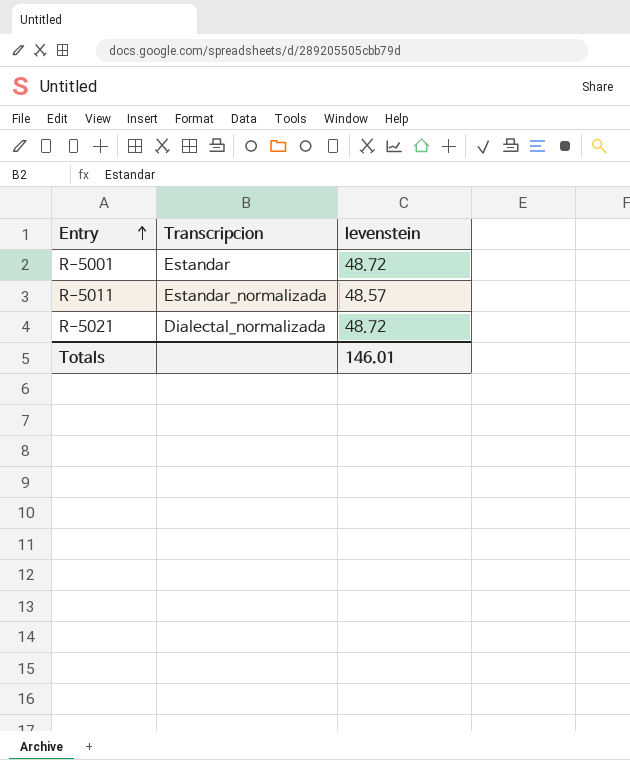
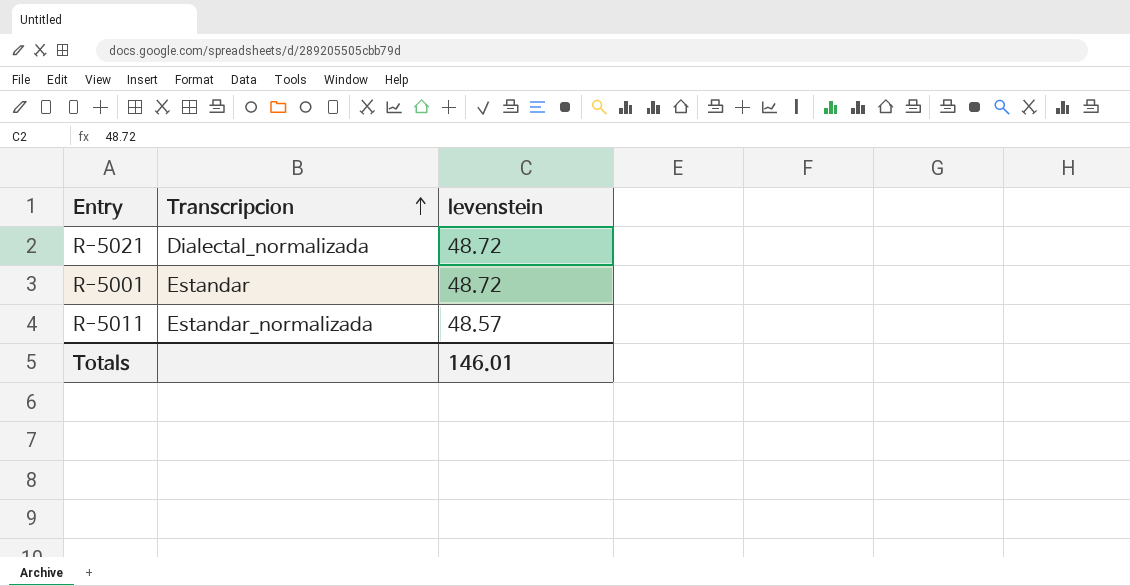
row order: Entry ascending -> Transcripcion ascending

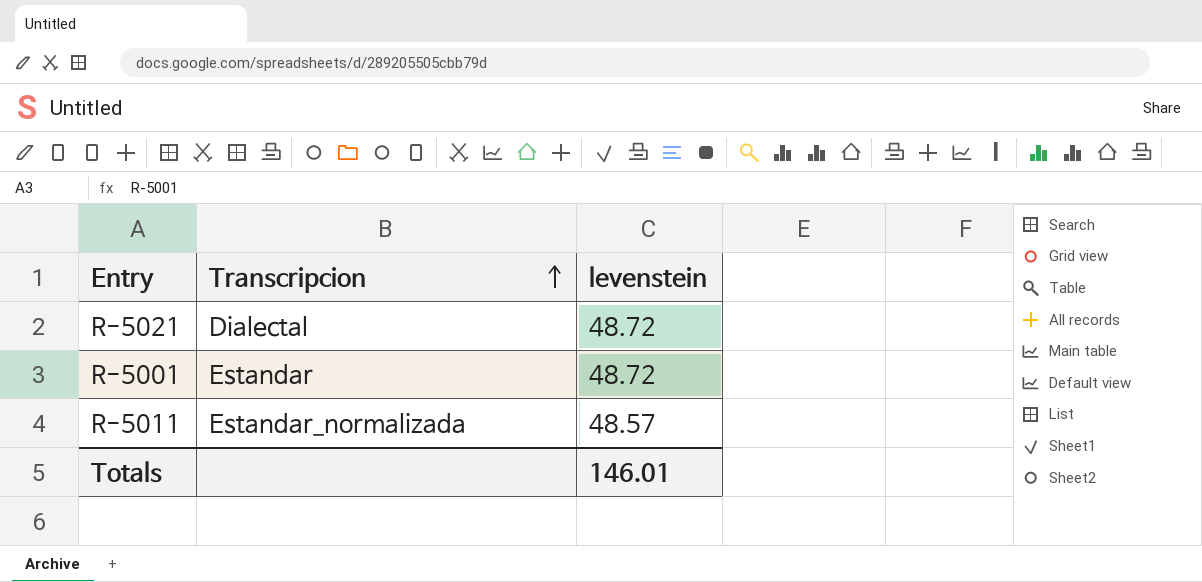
R-5021 | Transcripcion: Dialectal_normalizada -> Dialectal

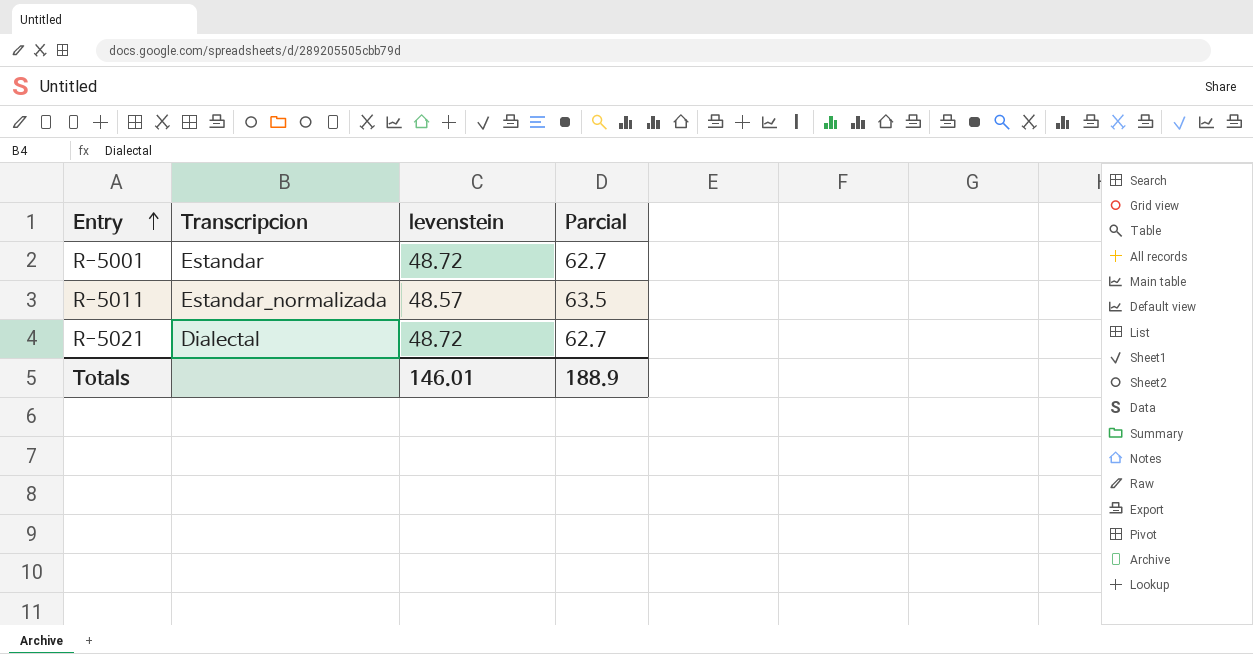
row order: Transcripcion ascending -> Entry ascending
column Parcial | position: none -> 4

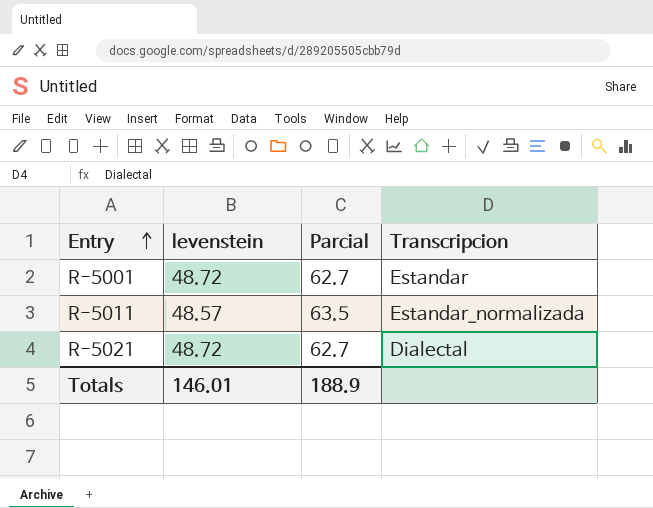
column Transcripcion | position: 2 -> 4

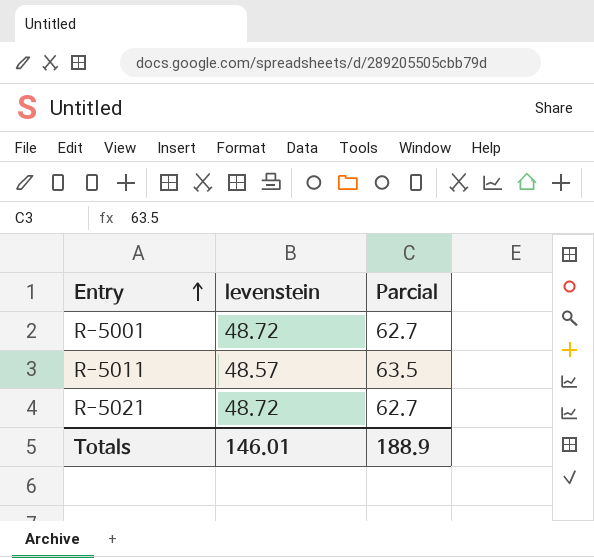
column Transcripcion | position: 4 -> none

